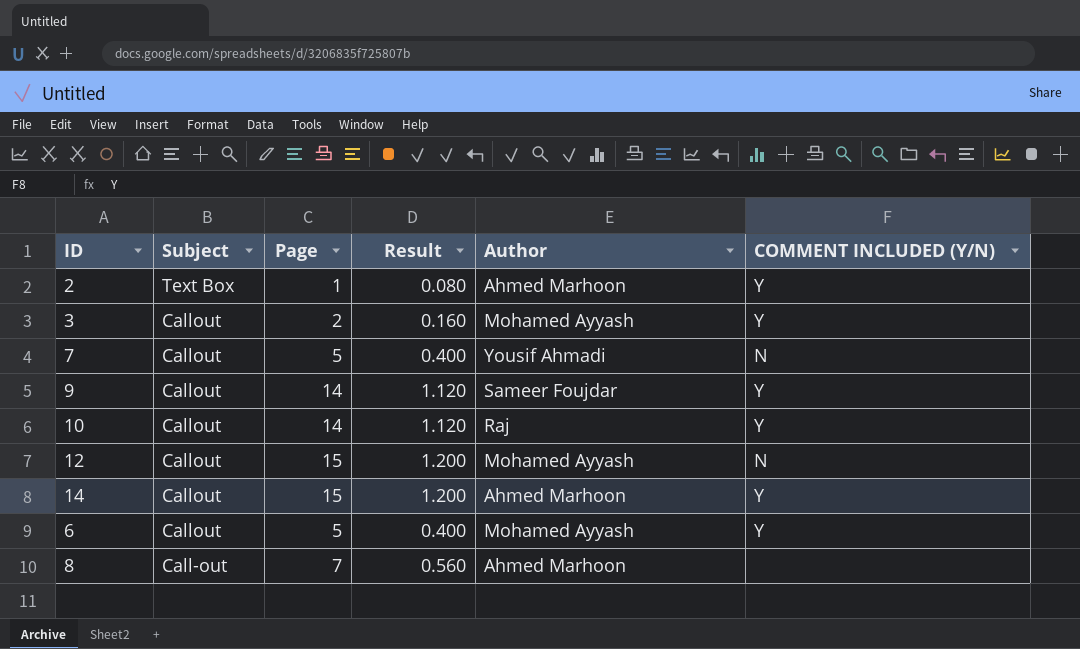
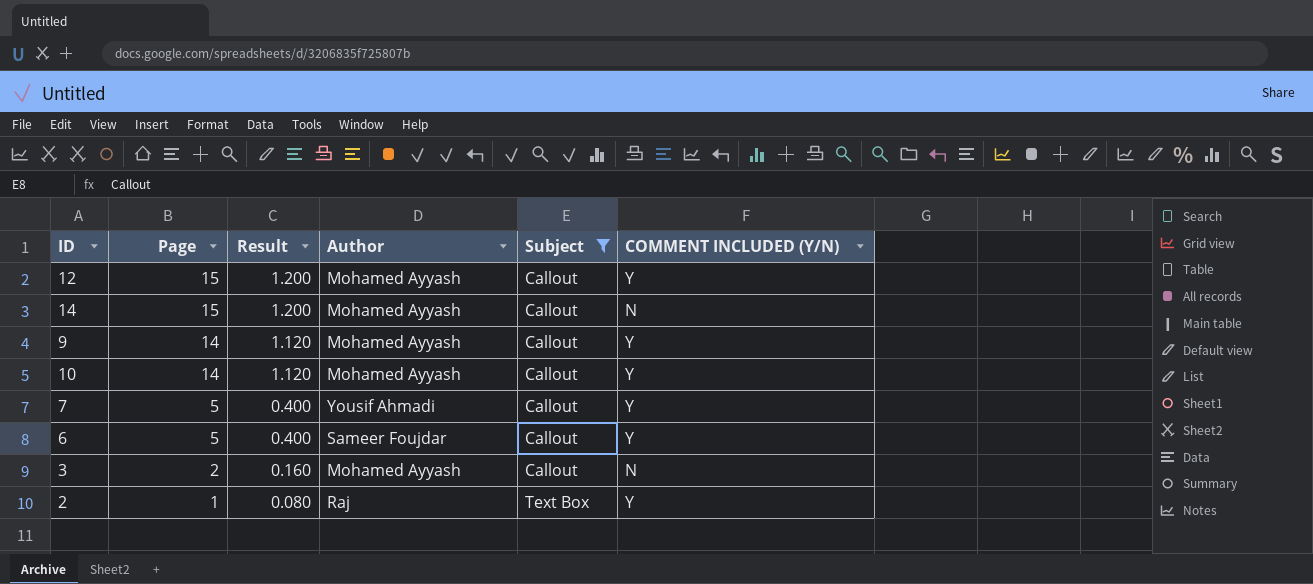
filter: none -> Subject != Call-out
row order: Subject descending -> Page descending
column Subject | position: 2 -> 5
12 | COMMENT INCLUDED (Y/N): N -> Y
14 | Author: Ahmed Marhoon -> Mohamed Ayyash
14 | COMMENT INCLUDED (Y/N): Y -> N
9 | Author: Sameer Foujdar -> Mohamed Ayyash
10 | Author: Raj -> Mohamed Ayyash
7 | COMMENT INCLUDED (Y/N): N -> Y
6 | Author: Mohamed Ayyash -> Sameer Foujdar
3 | COMMENT INCLUDED (Y/N): Y -> N
2 | Author: Ahmed Marhoon -> Raj

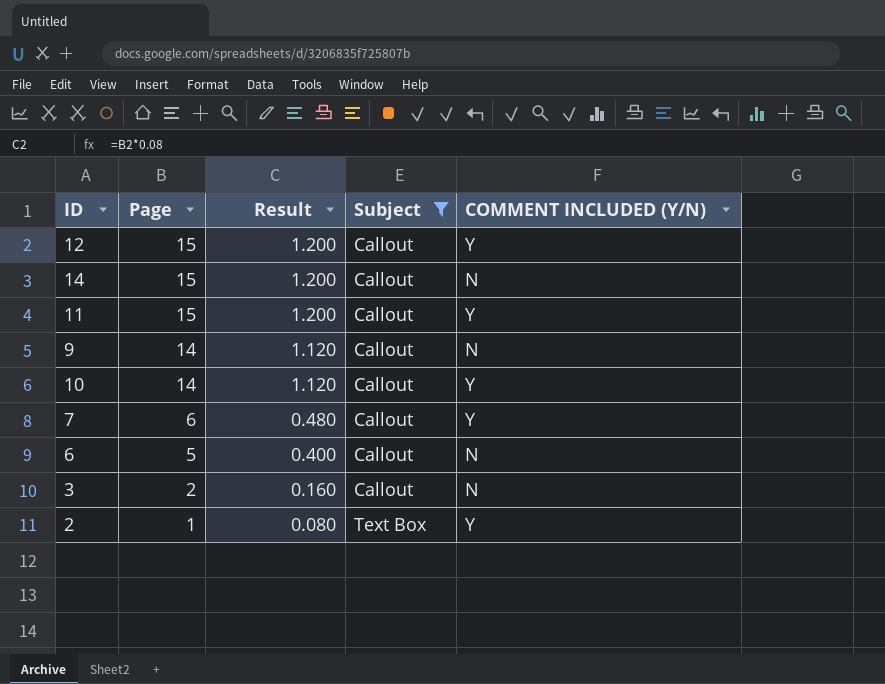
column Author | position: 4 -> none
row 11: none -> 15 | 1.200 | Callout | Y
9 | COMMENT INCLUDED (Y/N): Y -> N
7 | Page: 5 -> 6
7 | Result: 0.400 -> 0.480
6 | COMMENT INCLUDED (Y/N): Y -> N

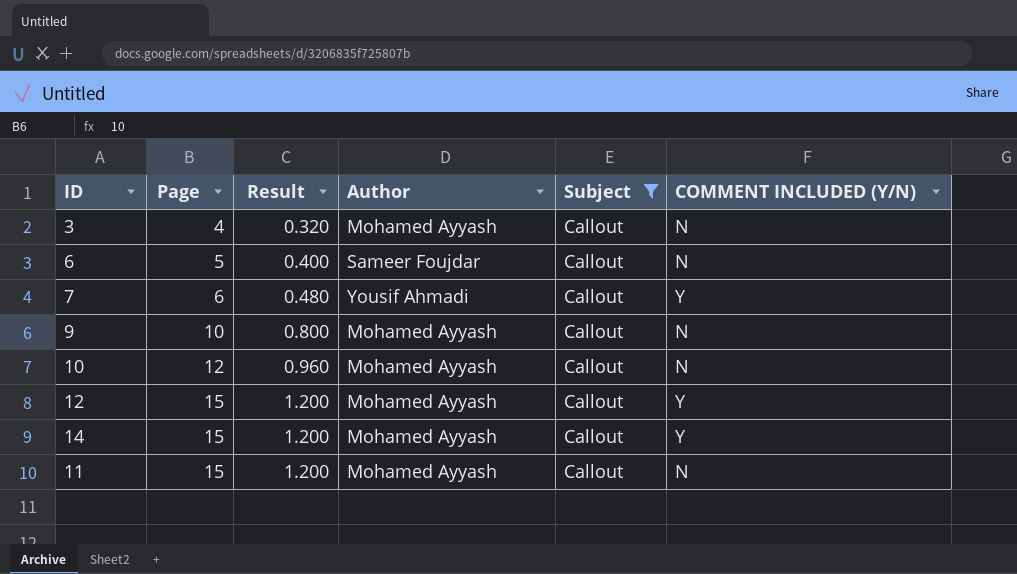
row order: Page descending -> Page ascending
column Author | position: none -> 4
row 2: 1 | 0.080 | Text Box | Y -> none
3 | Page: 2 -> 4
3 | Result: 0.160 -> 0.320
9 | Page: 14 -> 10
9 | Result: 1.120 -> 0.800
10 | Page: 14 -> 12
10 | Result: 1.120 -> 0.960
10 | COMMENT INCLUDED (Y/N): Y -> N
14 | COMMENT INCLUDED (Y/N): N -> Y
11 | COMMENT INCLUDED (Y/N): Y -> N

